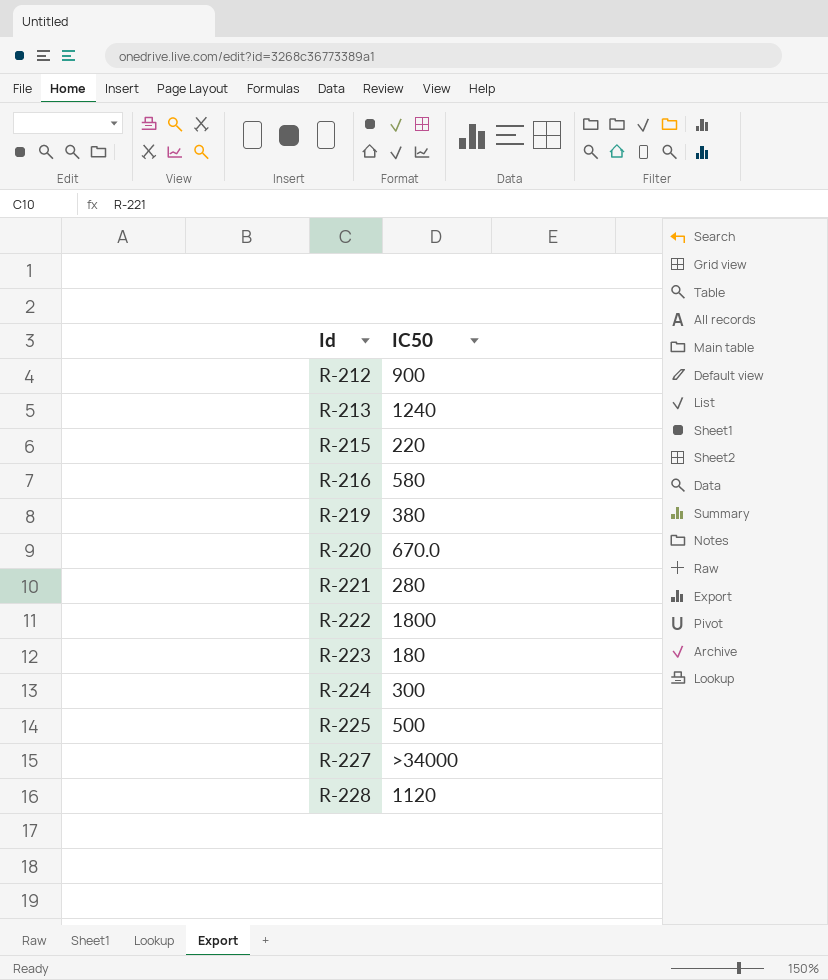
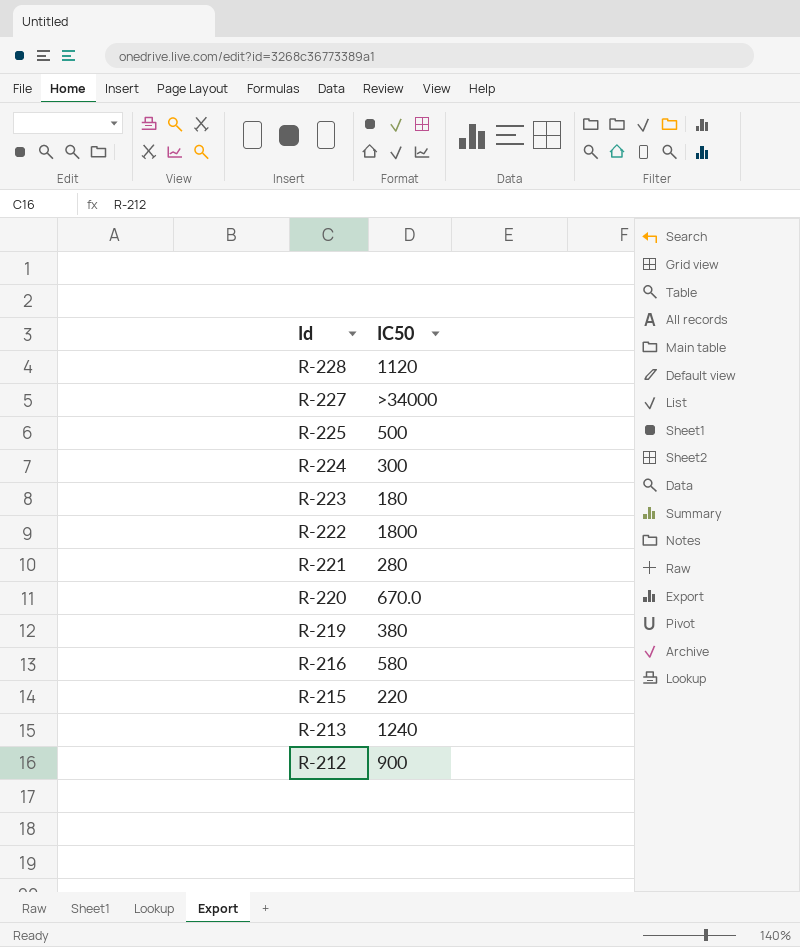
row order: Id ascending -> Id descending

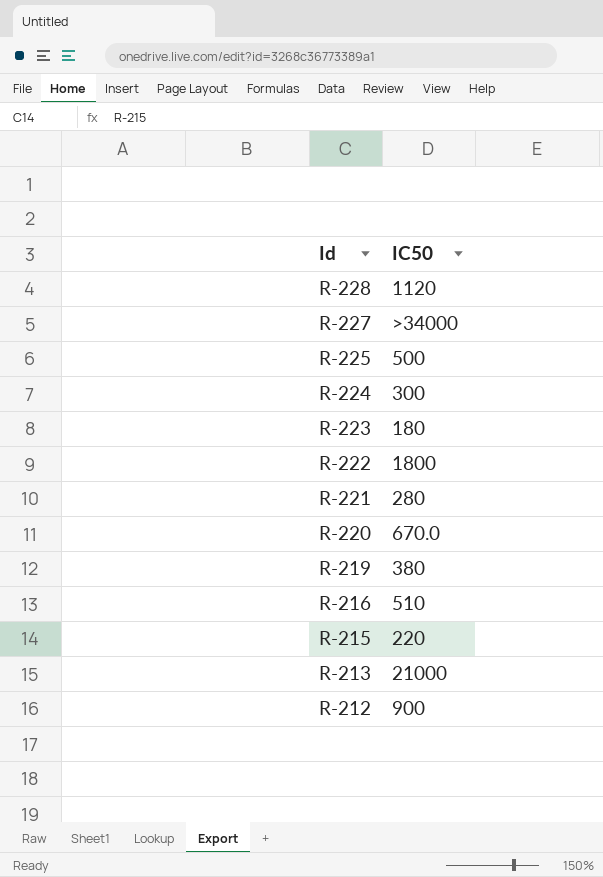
R-216 | IC50: 580 -> 510
R-213 | IC50: 1240 -> 21000

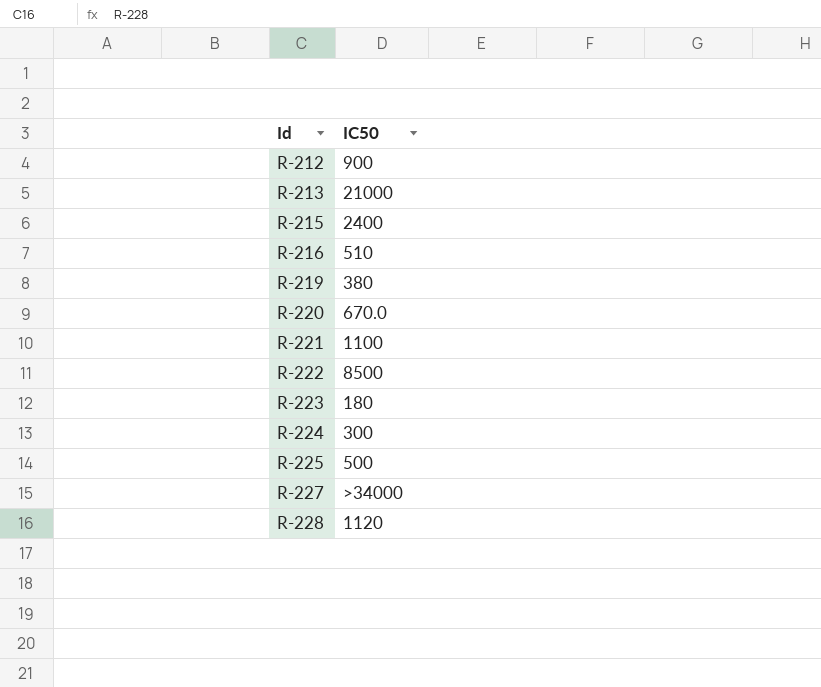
row order: Id descending -> Id ascending
R-215 | IC50: 220 -> 2400
R-221 | IC50: 280 -> 1100
R-222 | IC50: 1800 -> 8500

